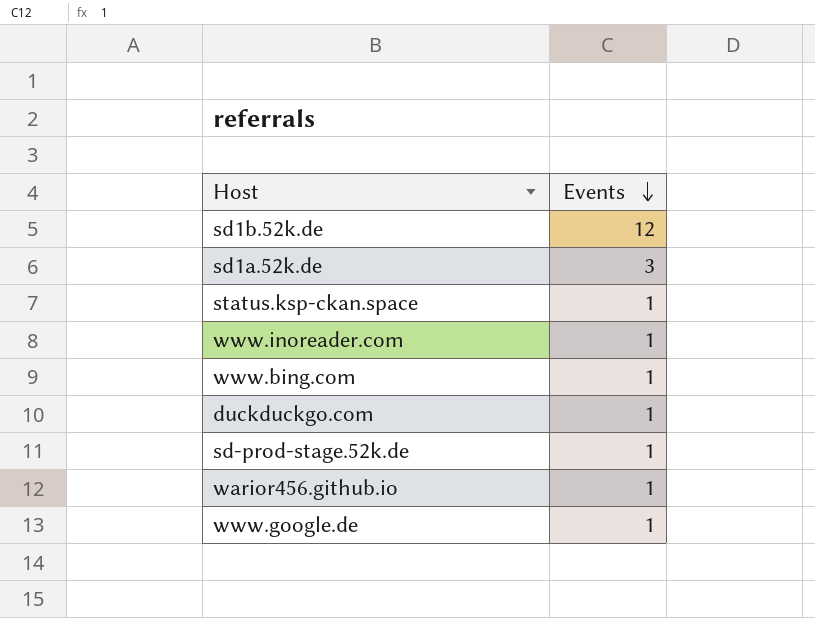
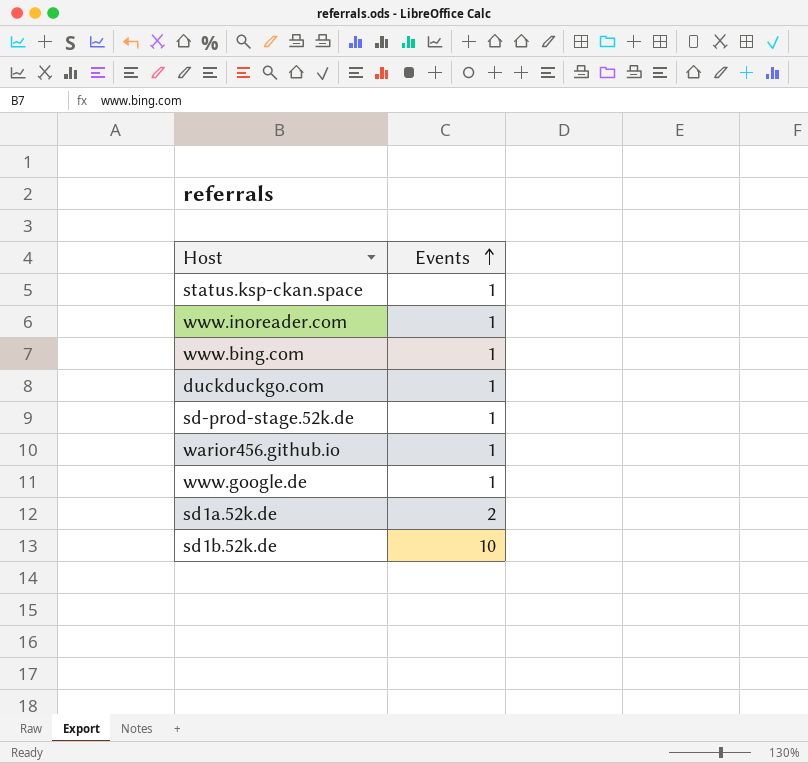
row order: Events descending -> Events ascending
sd1a.52k.de | Events: 3 -> 2
sd1b.52k.de | Events: 12 -> 10

